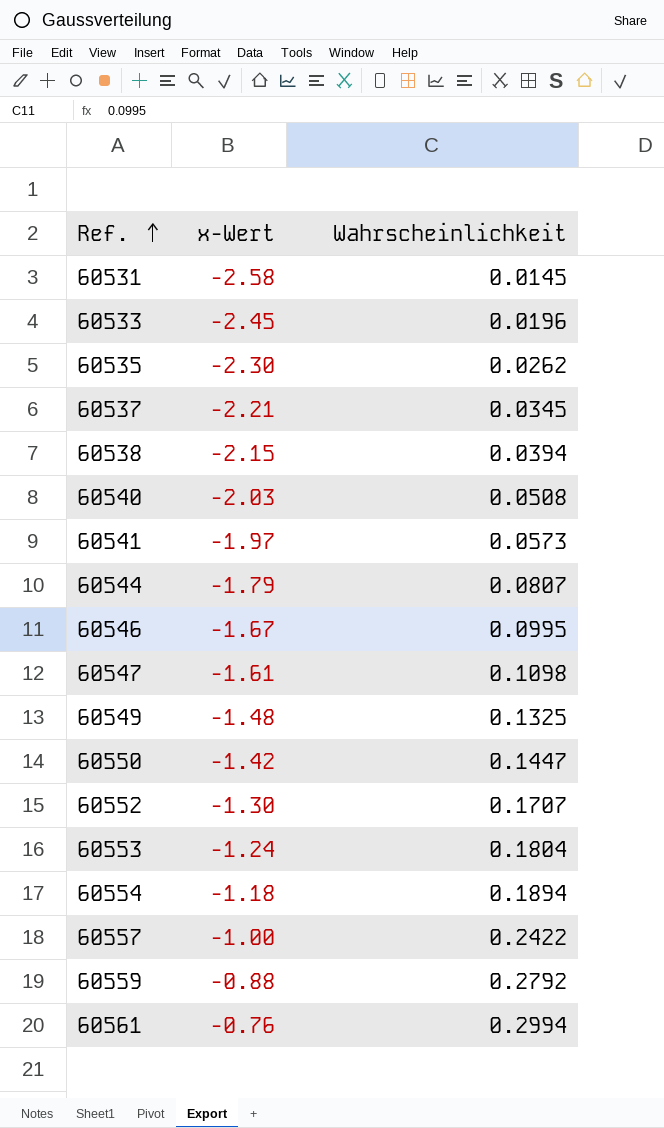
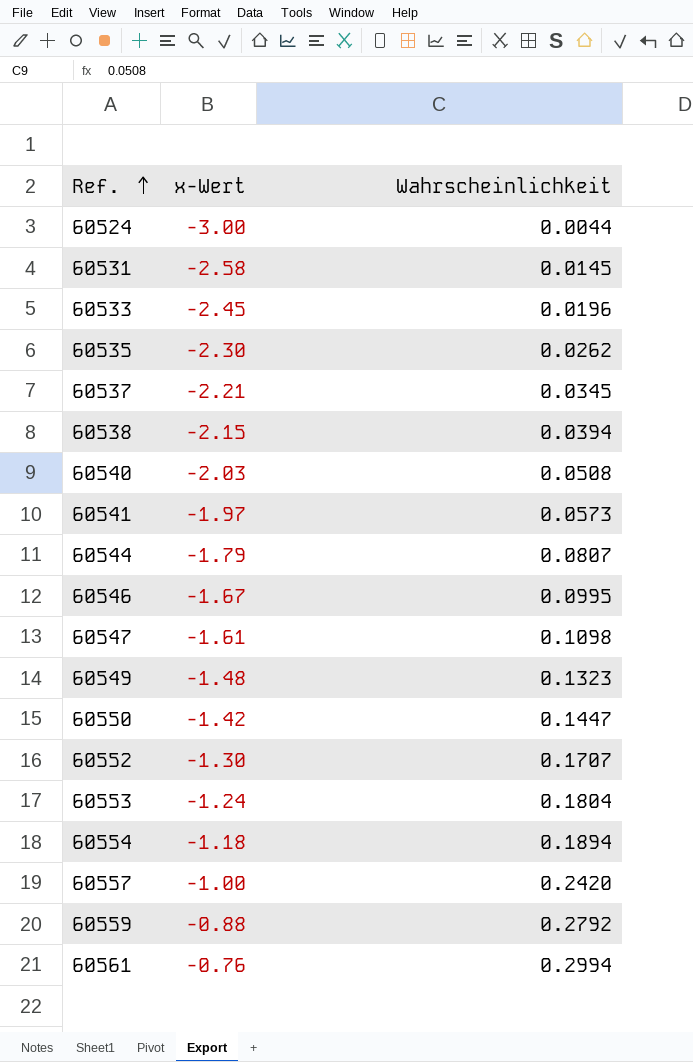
row 60524: none -> -3.00 | 0.0044
60549 | Wahrscheinlichkeit: 0.1325 -> 0.1323
60557 | Wahrscheinlichkeit: 0.2422 -> 0.2420

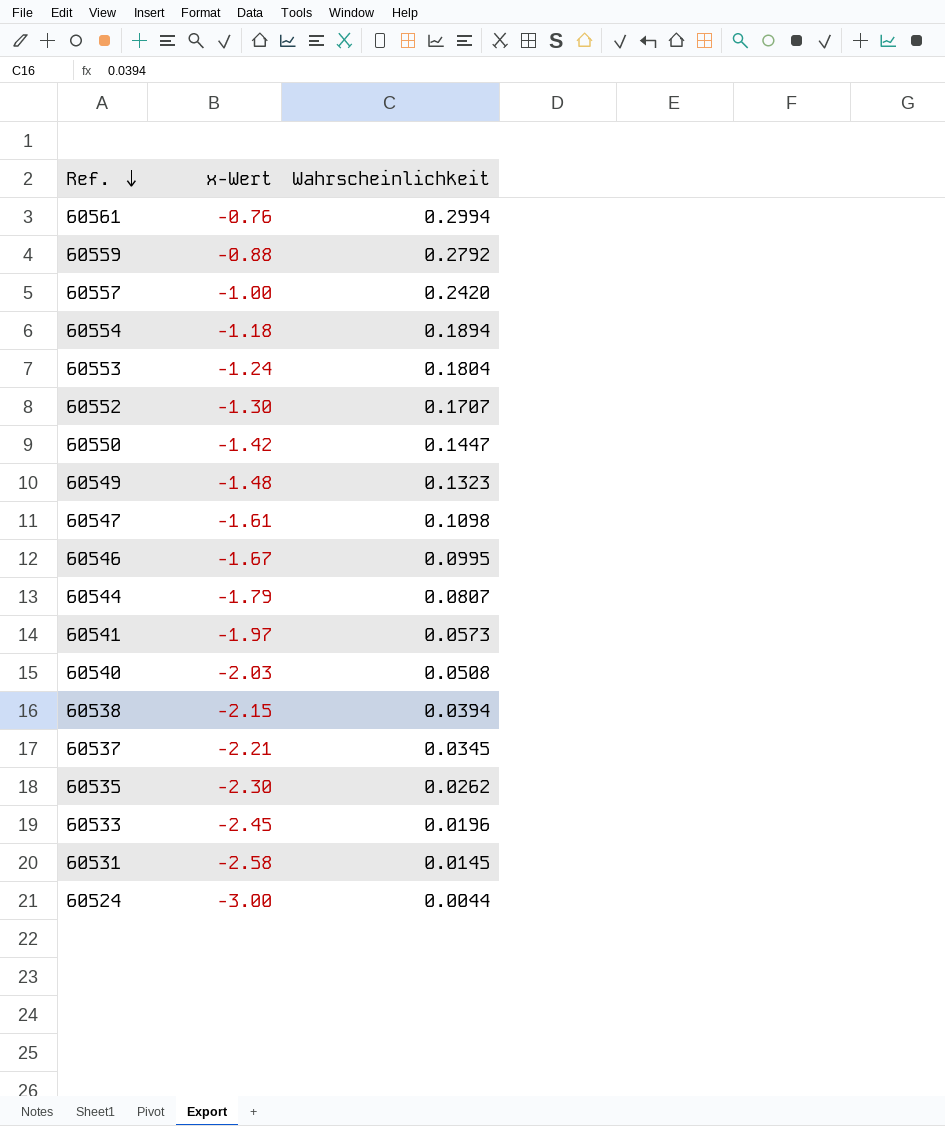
row order: Ref. ascending -> Ref. descending

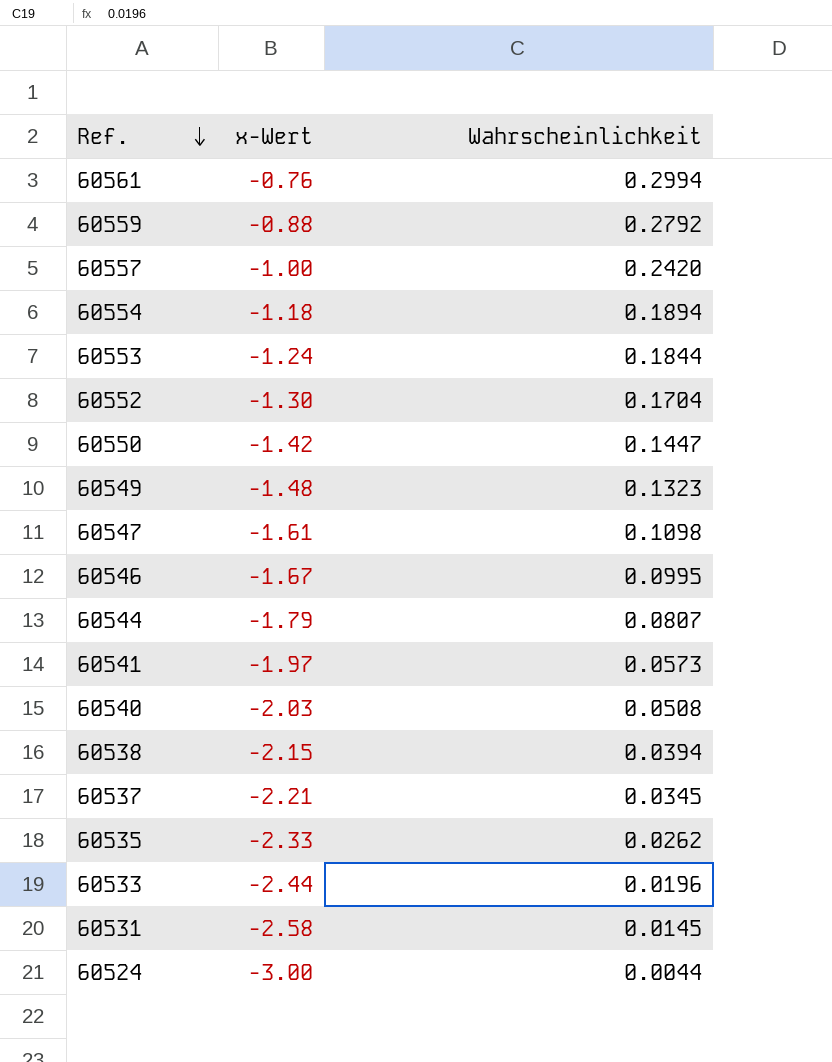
60553 | Wahrscheinlichkeit: 0.1804 -> 0.1844
60552 | Wahrscheinlichkeit: 0.1707 -> 0.1704
60535 | x-Wert: -2.30 -> -2.33
60533 | x-Wert: -2.45 -> -2.44

